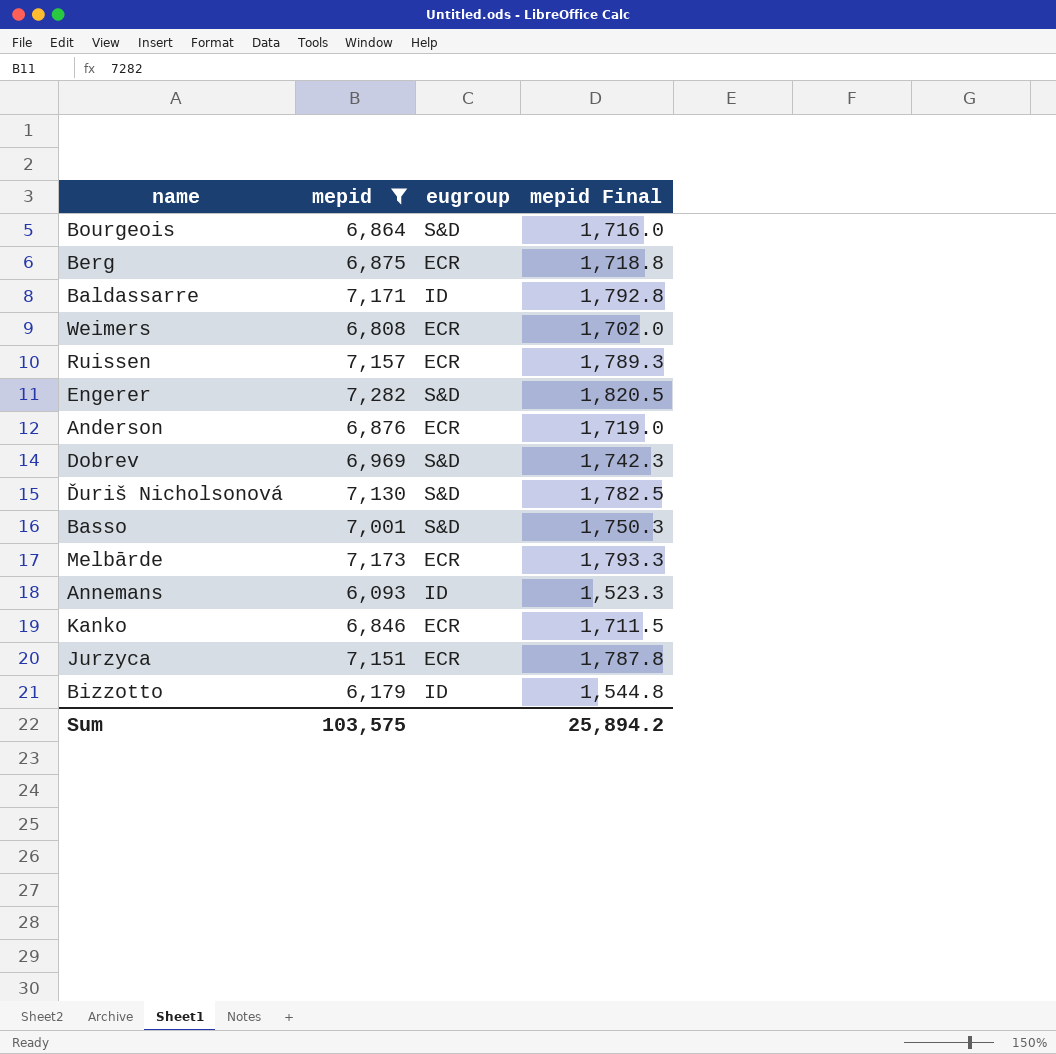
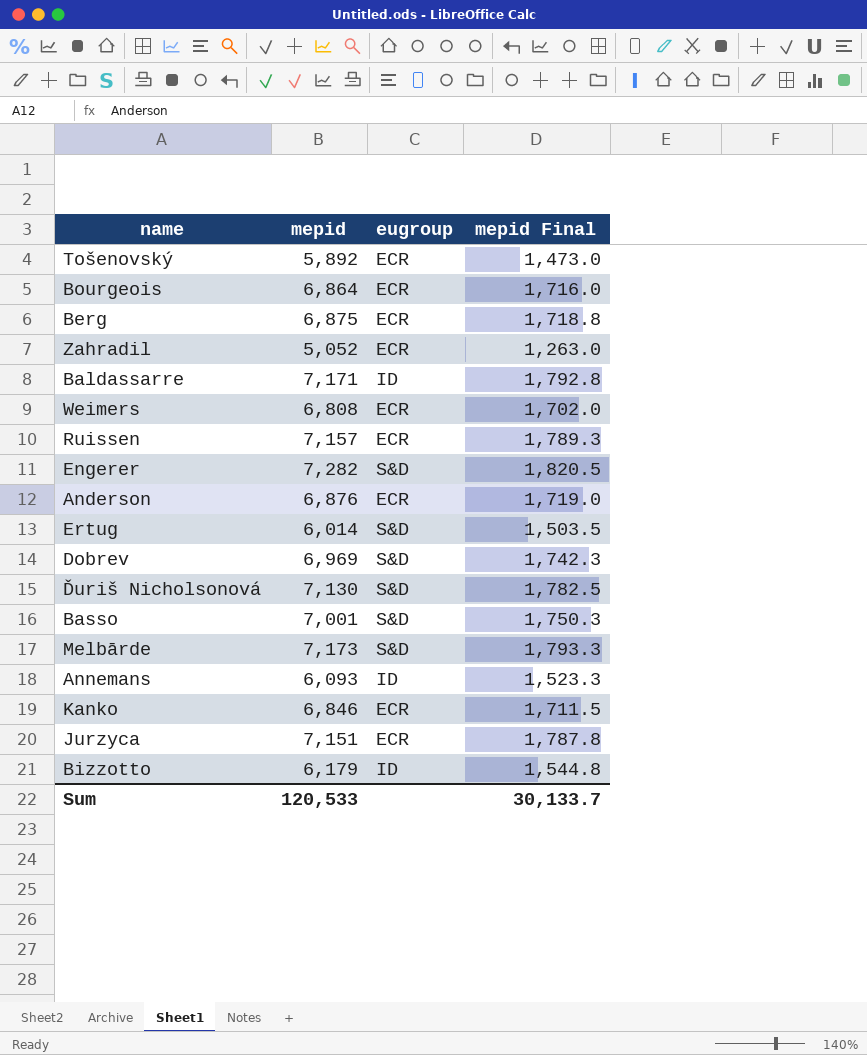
filter: mepid >= 6,093 -> none
Bourgeois | eugroup: S&D -> ECR
Melbārde | eugroup: ECR -> S&D
Sum | mepid: 103,575 -> 120,533
Sum | mepid Final: 25,894.2 -> 30,133.7

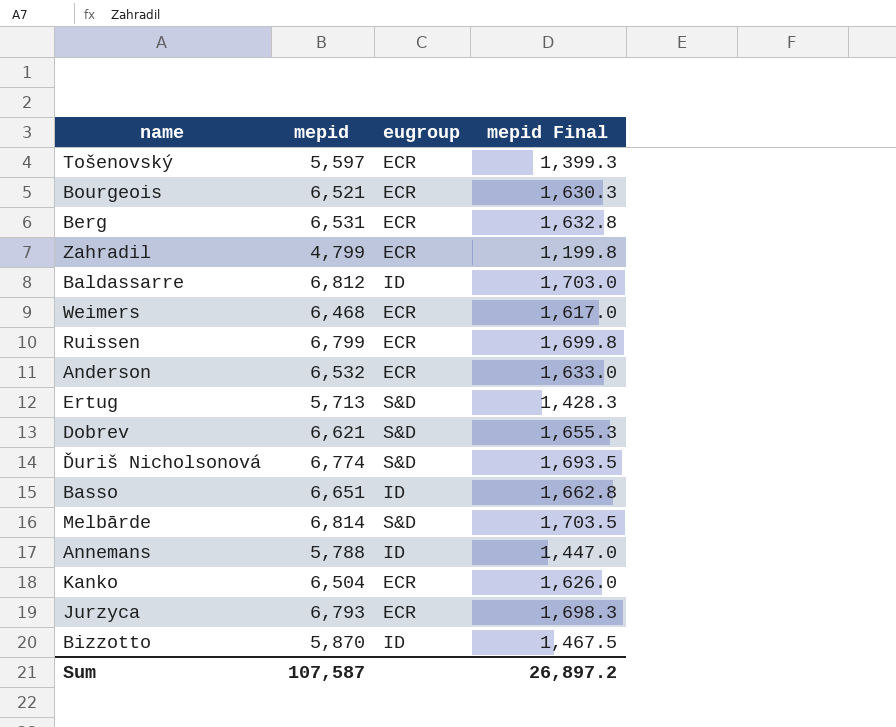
row Engerer: 7,282 | S&D | 1,820.5 -> none
Tošenovský | mepid: 5,892 -> 5,597
Tošenovský | mepid Final: 1,473.0 -> 1,399.3
Bourgeois | mepid: 6,864 -> 6,521
Bourgeois | mepid Final: 1,716.0 -> 1,630.3
Berg | mepid: 6,875 -> 6,531
Berg | mepid Final: 1,718.8 -> 1,632.8
Zahradil | mepid: 5,052 -> 4,799
Zahradil | mepid Final: 1,263.0 -> 1,199.8
Baldassarre | mepid: 7,171 -> 6,812
Baldassarre | mepid Final: 1,792.8 -> 1,703.0
Weimers | mepid: 6,808 -> 6,468
Weimers | mepid Final: 1,702.0 -> 1,617.0
Ruissen | mepid: 7,157 -> 6,799
Ruissen | mepid Final: 1,789.3 -> 1,699.8
Anderson | mepid: 6,876 -> 6,532
Anderson | mepid Final: 1,719.0 -> 1,633.0
Ertug | mepid: 6,014 -> 5,713
Ertug | mepid Final: 1,503.5 -> 1,428.3
Dobrev | mepid: 6,969 -> 6,621
Dobrev | mepid Final: 1,742.3 -> 1,655.3
Ďuriš Nicholsonová | mepid: 7,130 -> 6,774
Ďuriš Nicholsonová | mepid Final: 1,782.5 -> 1,693.5
Basso | mepid: 7,001 -> 6,651
Basso | eugroup: S&D -> ID
Basso | mepid Final: 1,750.3 -> 1,662.8
Melbārde | mepid: 7,173 -> 6,814
Melbārde | mepid Final: 1,793.3 -> 1,703.5
Annemans | mepid: 6,093 -> 5,788
Annemans | mepid Final: 1,523.3 -> 1,447.0
Kanko | mepid: 6,846 -> 6,504
Kanko | mepid Final: 1,711.5 -> 1,626.0
Jurzyca | mepid: 7,151 -> 6,793
Jurzyca | mepid Final: 1,787.8 -> 1,698.3
Bizzotto | mepid: 6,179 -> 5,870
Bizzotto | mepid Final: 1,544.8 -> 1,467.5
Sum | mepid: 120,533 -> 107,587
Sum | mepid Final: 30,133.7 -> 26,897.2

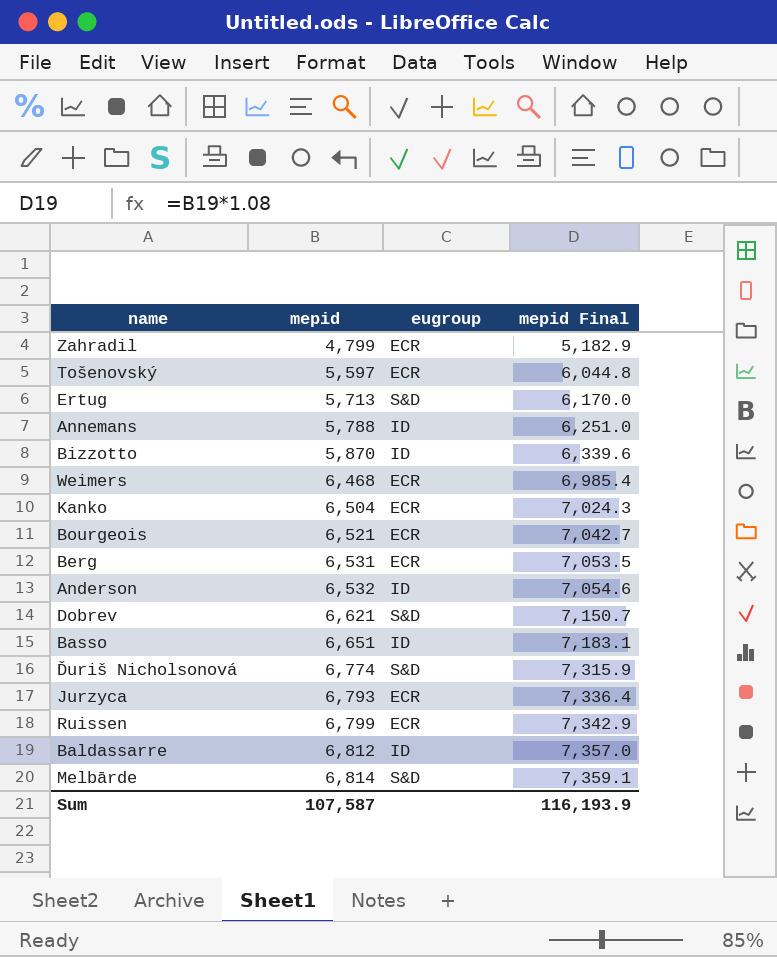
row order: none -> mepid ascending
column mepid Final | formula: [mepid] * 0.25 -> [mepid] * 1.08
Anderson | eugroup: ECR -> ID
Sum | mepid Final: 26,897.2 -> 116,193.9

